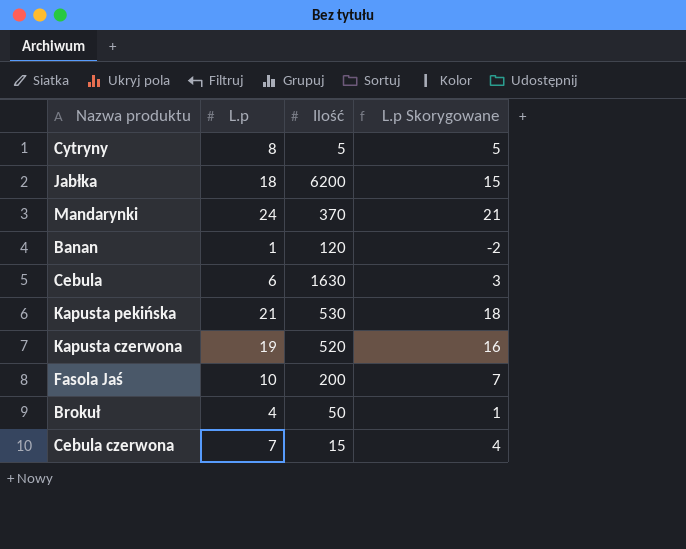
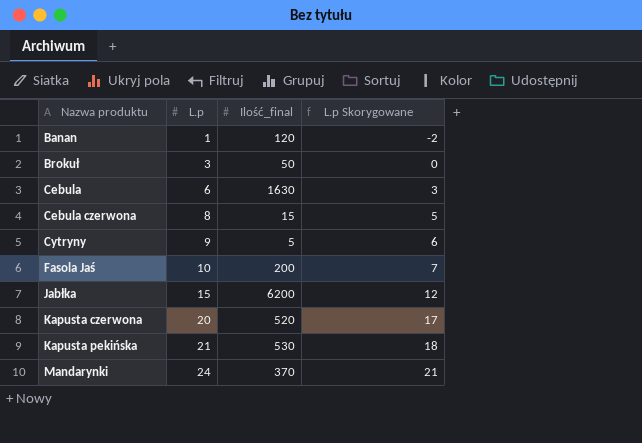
row order: none -> Nazwa produktu ascending
column name: Ilość -> Ilość_final
Brokuł | L.p: 4 -> 3
Brokuł | L.p Skorygowane: 1 -> 0
Cebula czerwona | L.p: 7 -> 8
Cebula czerwona | L.p Skorygowane: 4 -> 5
Cytryny | L.p: 8 -> 9
Cytryny | L.p Skorygowane: 5 -> 6
Jabłka | L.p: 18 -> 15
Jabłka | L.p Skorygowane: 15 -> 12
Kapusta czerwona | L.p: 19 -> 20
Kapusta czerwona | L.p Skorygowane: 16 -> 17

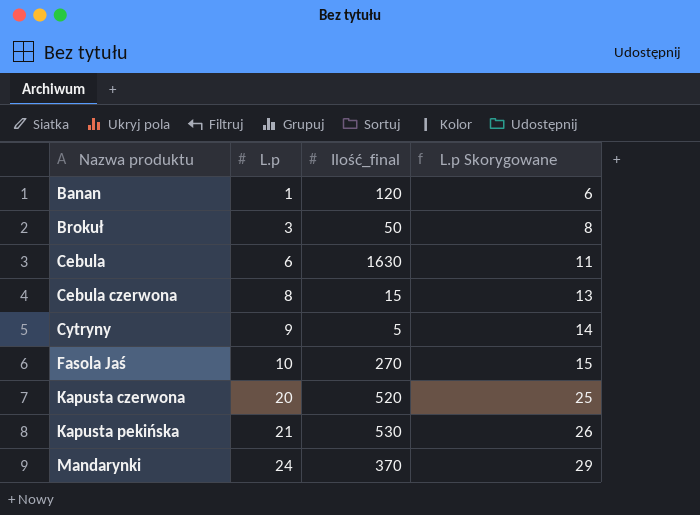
column L.p Skorygowane | formula: [L.p] - 3 -> [L.p] + 5
row Jabłka: 15 | 6200 | 12 -> none
Fasola Jaś | Ilość_final: 200 -> 270

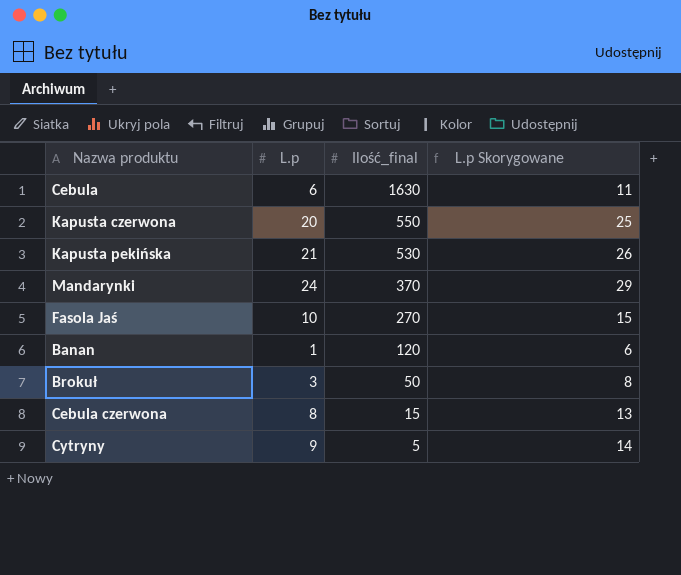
row order: Nazwa produktu ascending -> Ilość_final descending
Kapusta czerwona | Ilość_final: 520 -> 550

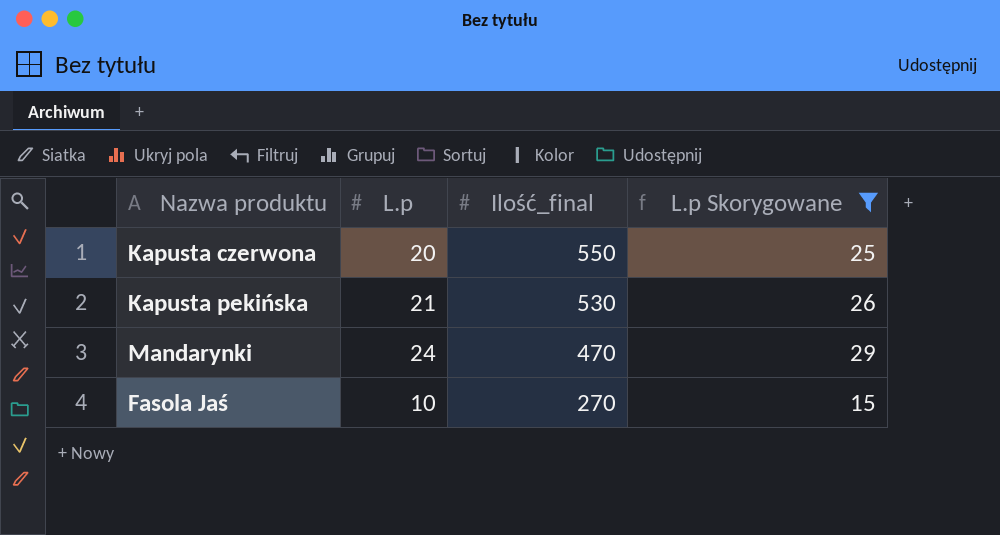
filter: none -> L.p Skorygowane >= 15
Mandarynki | Ilość_final: 370 -> 470

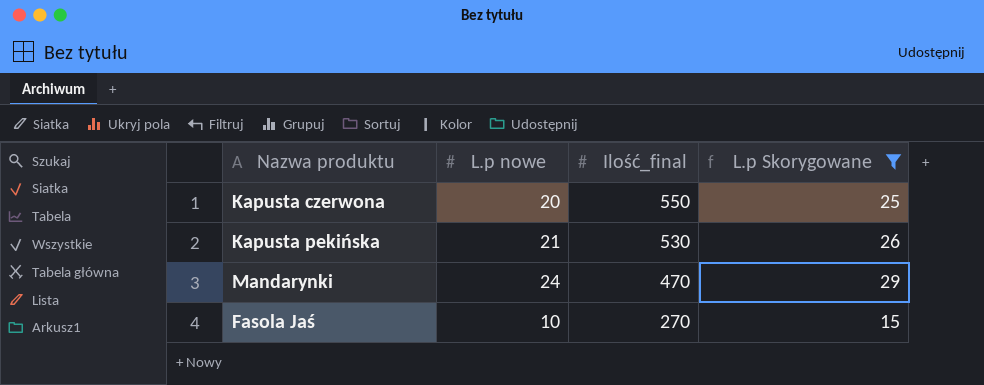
column name: L.p -> L.p nowe

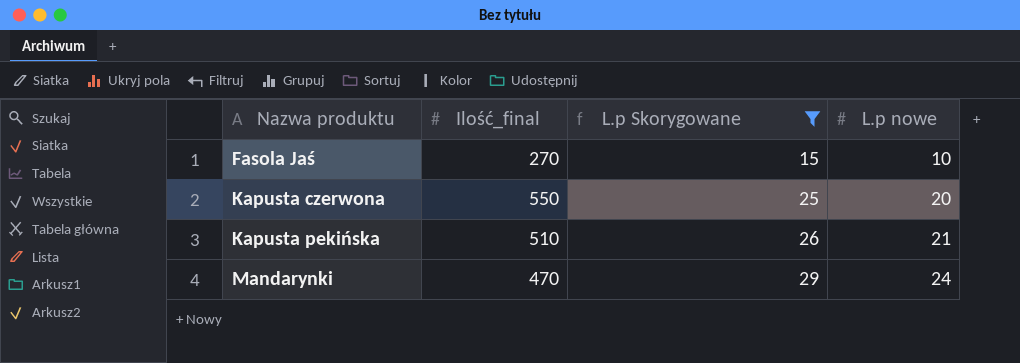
row order: Ilość_final descending -> Nazwa produktu ascending
column L.p nowe | position: 2 -> 4
Kapusta pekińska | Ilość_final: 530 -> 510

